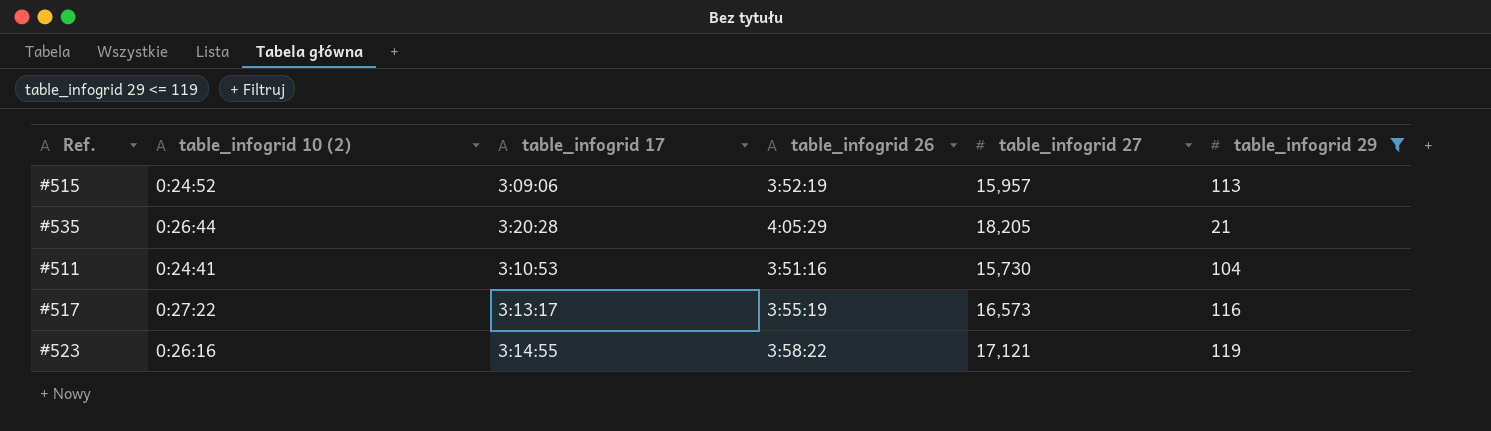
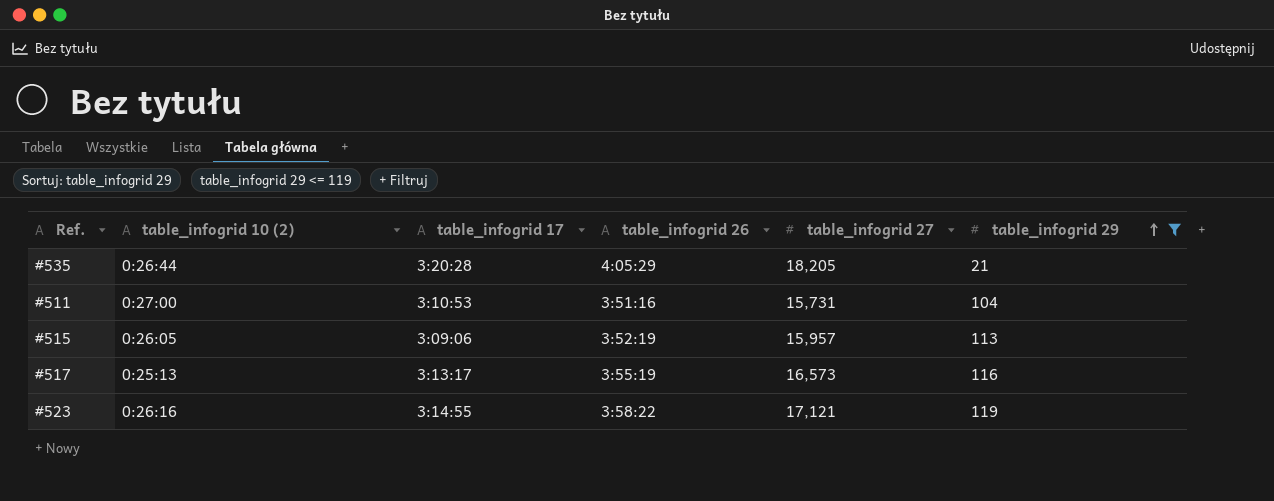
row order: none -> table_infogrid 29 ascending
#511 | table_infogrid 10 (2): 0:24:41 -> 0:27:00
#511 | table_infogrid 27: 15,730 -> 15,731
#515 | table_infogrid 10 (2): 0:24:52 -> 0:26:05
#517 | table_infogrid 10 (2): 0:27:22 -> 0:25:13

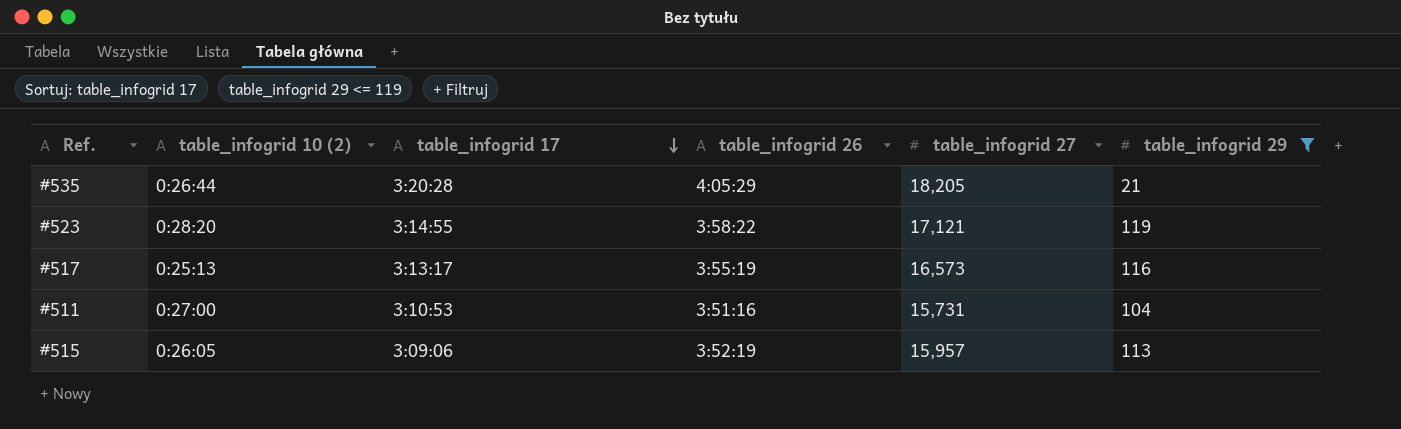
row order: table_infogrid 29 ascending -> table_infogrid 17 descending
#523 | table_infogrid 10 (2): 0:26:16 -> 0:28:20

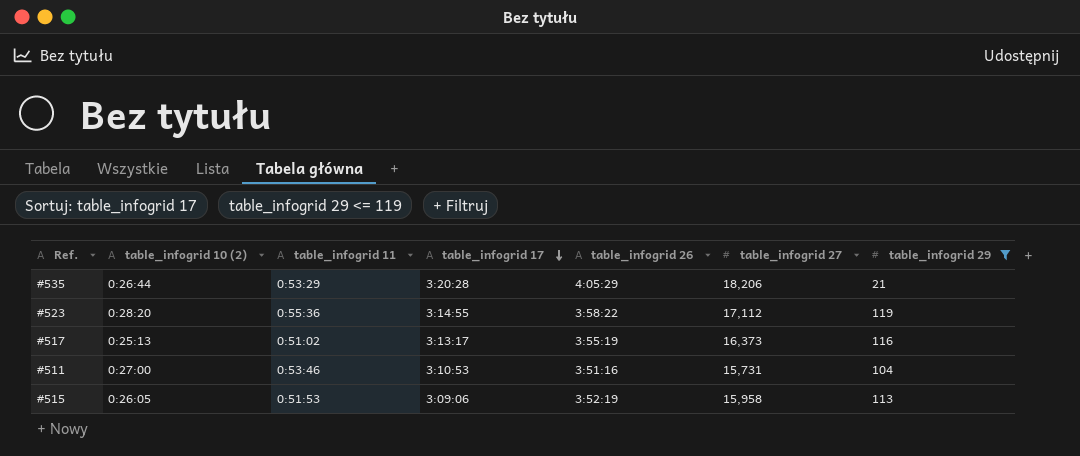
column table_infogrid 11 | position: none -> 3
#535 | table_infogrid 27: 18,205 -> 18,206
#523 | table_infogrid 27: 17,121 -> 17,112
#517 | table_infogrid 27: 16,573 -> 16,373
#515 | table_infogrid 27: 15,957 -> 15,958

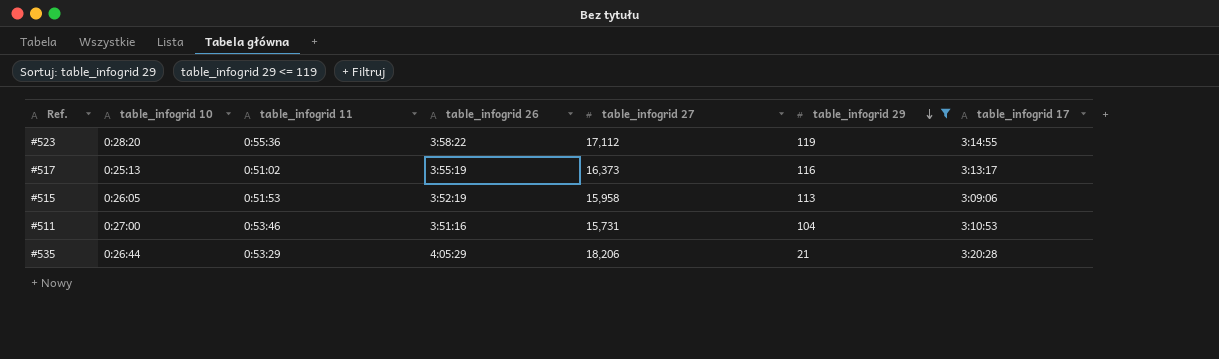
row order: table_infogrid 17 descending -> table_infogrid 29 descending
column name: table_infogrid 10 (2) -> table_infogrid 10
column table_infogrid 17 | position: 4 -> 7

